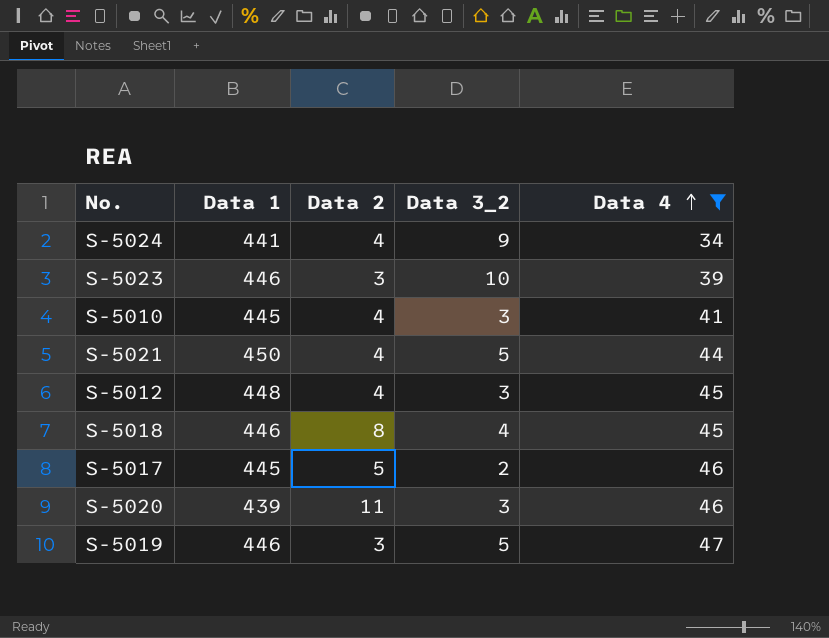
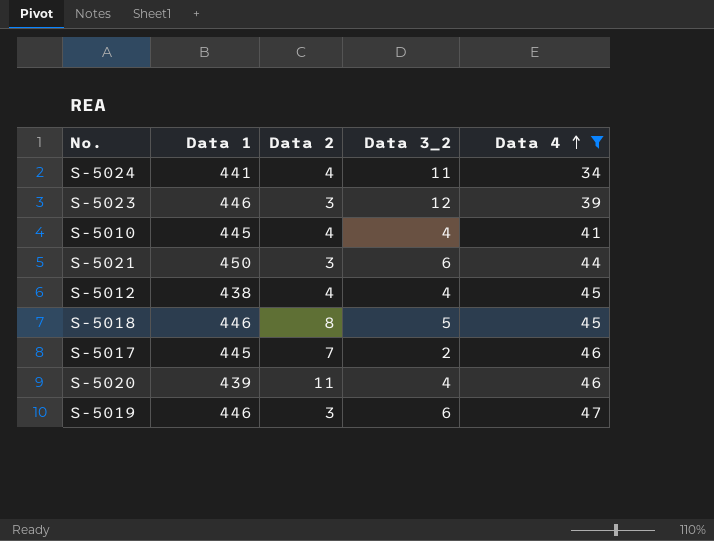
S-5024 | Data 3_2: 9 -> 11
S-5023 | Data 3_2: 10 -> 12
S-5010 | Data 3_2: 3 -> 4
S-5021 | Data 2: 4 -> 3
S-5021 | Data 3_2: 5 -> 6
S-5012 | Data 1: 448 -> 438
S-5012 | Data 3_2: 3 -> 4
S-5018 | Data 3_2: 4 -> 5
S-5017 | Data 2: 5 -> 7
S-5020 | Data 3_2: 3 -> 4
S-5019 | Data 3_2: 5 -> 6

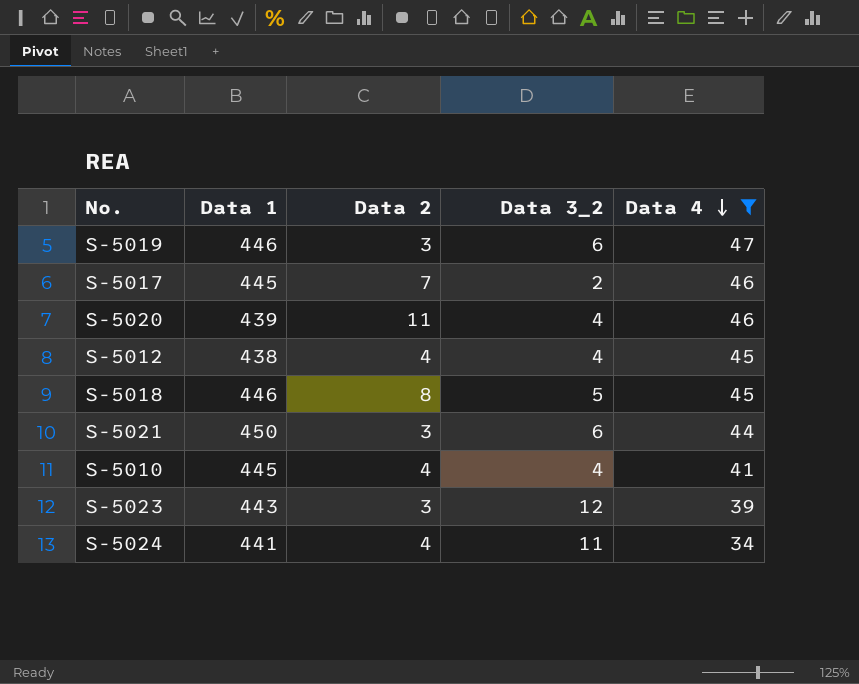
row order: Data 4 ascending -> Data 4 descending
S-5023 | Data 1: 446 -> 443

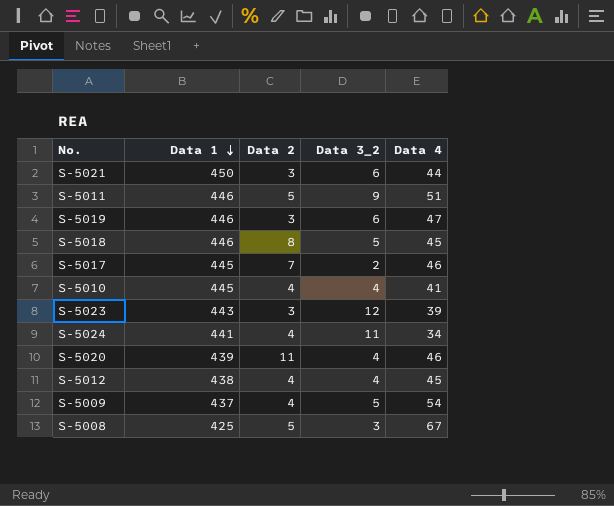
filter: Data 4 <= 47 -> none
row order: Data 4 descending -> Data 1 descending

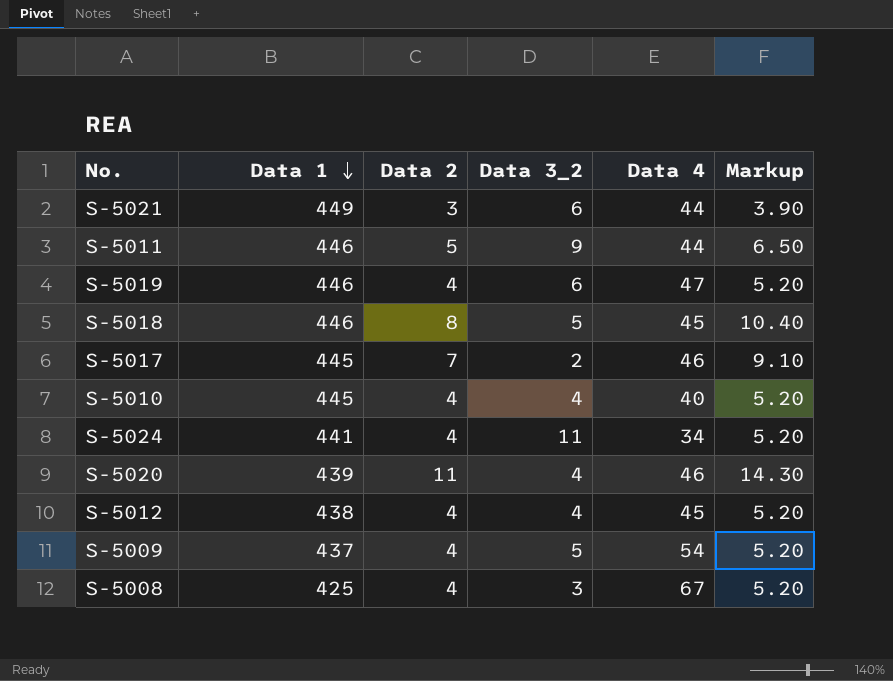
column Markup | formula: none -> [Data 2] * 1.3
row S-5023: 443 | 3 | 12 | 39 -> none
S-5021 | Data 1: 450 -> 449
S-5011 | Data 4: 51 -> 44
S-5019 | Data 2: 3 -> 4
S-5010 | Data 4: 41 -> 40
S-5008 | Data 2: 5 -> 4

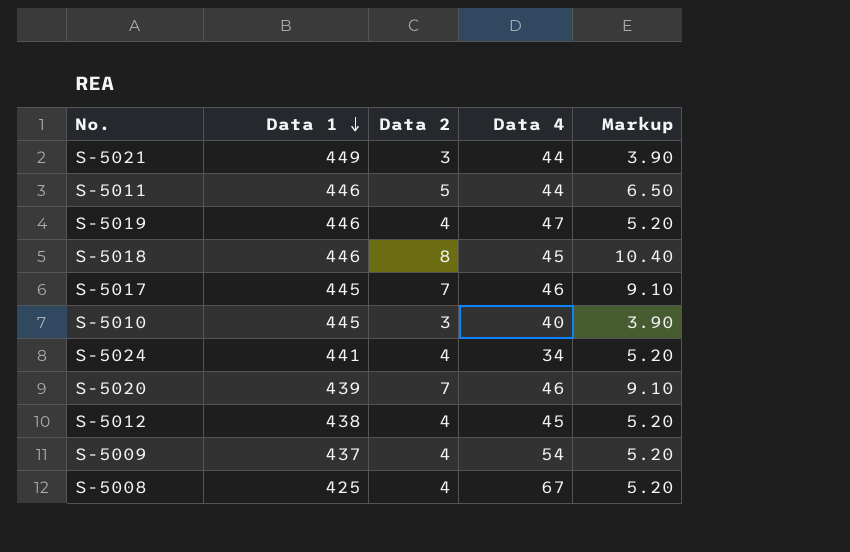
column Data 3_2 | position: 4 -> none
S-5010 | Data 2: 4 -> 3
S-5010 | Markup: 5.20 -> 3.90
S-5020 | Data 2: 11 -> 7
S-5020 | Markup: 14.30 -> 9.10

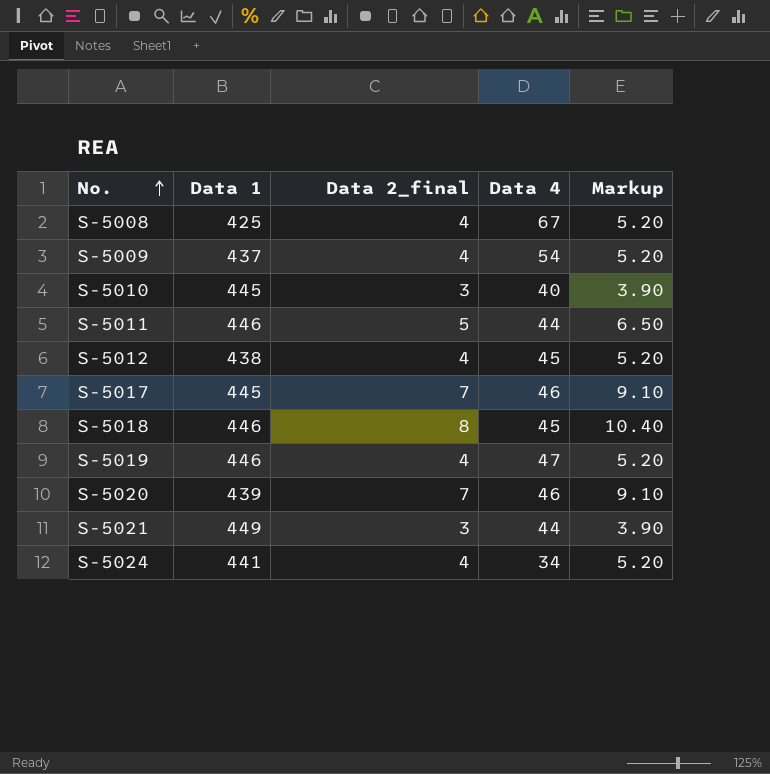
row order: Data 1 descending -> No. ascending
column name: Data 2 -> Data 2_final

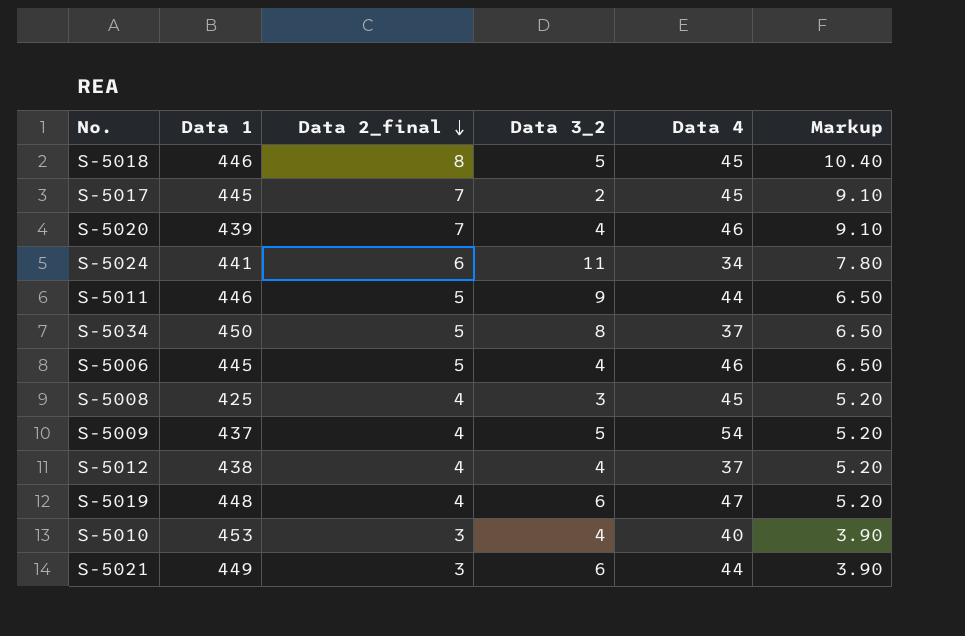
row order: No. ascending -> Data 2_final descending
column Data 3_2 | position: none -> 4
S-5017 | Data 4: 46 -> 45
S-5024 | Data 2_final: 4 -> 6
S-5024 | Markup: 5.20 -> 7.80
row S-5034: none -> 450 | 5 | 8 | 37 | 6.50
row S-5006: none -> 445 | 5 | 4 | 46 | 6.50
S-5008 | Data 4: 67 -> 45
S-5012 | Data 4: 45 -> 37
S-5019 | Data 1: 446 -> 448
S-5010 | Data 1: 445 -> 453

